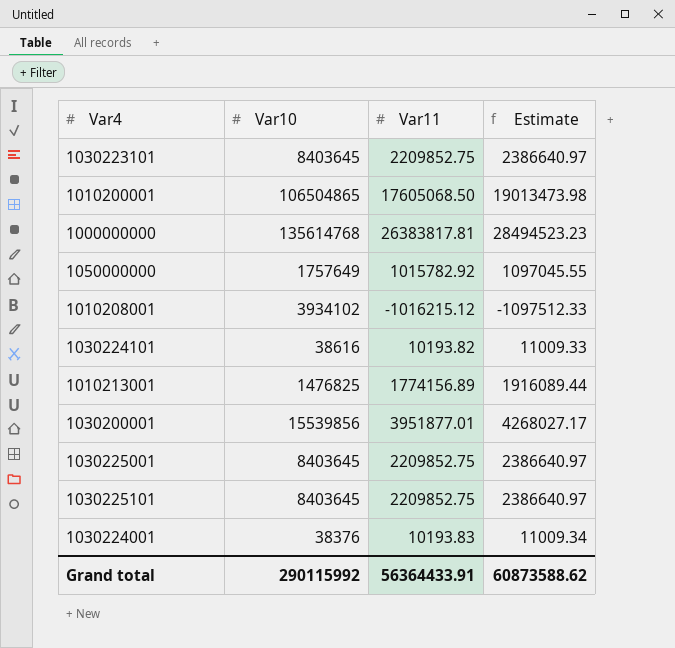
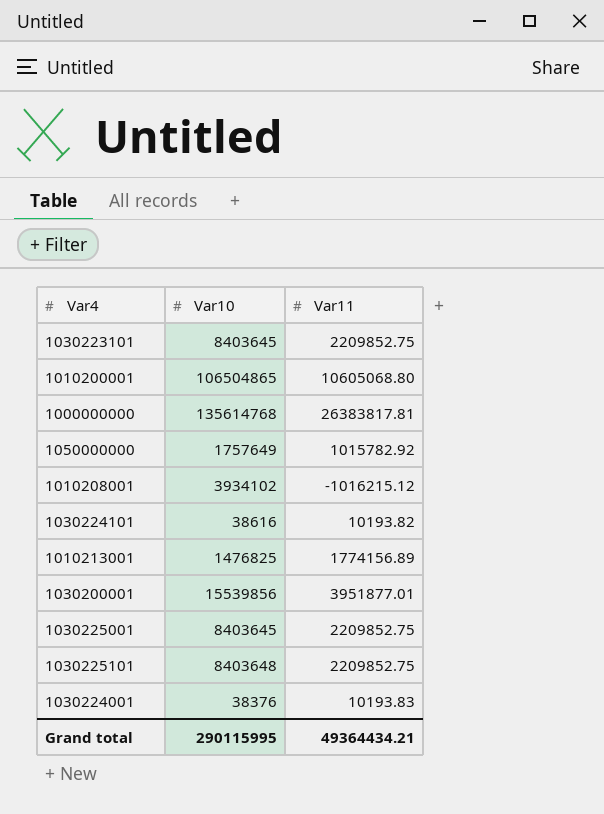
column Estimate | formula: [Var11] * 1.08 -> none
1010200001 | Var11: 17605068.50 -> 10605068.80
1030225101 | Var10: 8403645 -> 8403648
Grand total | Var10: 290115992 -> 290115995
Grand total | Var11: 56364433.91 -> 49364434.21

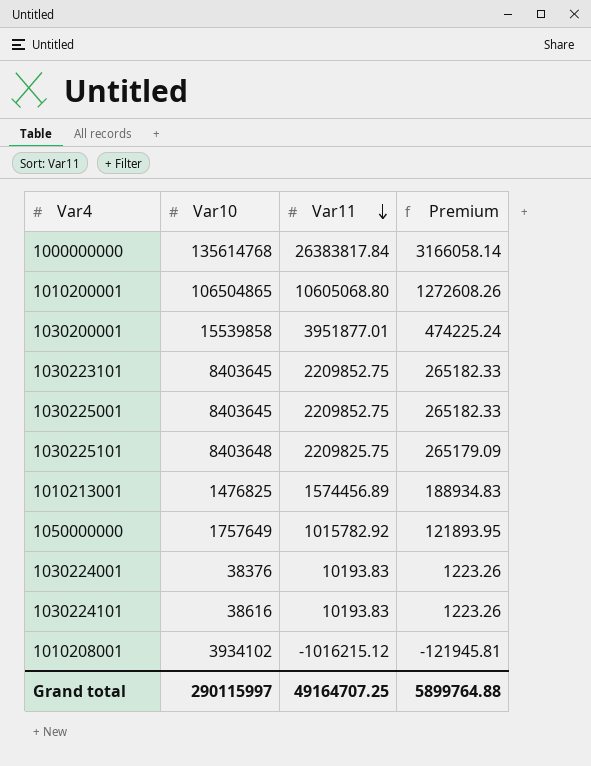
row order: none -> Var11 descending
column Premium | formula: none -> [Var11] * 0.12
1000000000 | Var11: 26383817.81 -> 26383817.84
1030200001 | Var10: 15539856 -> 15539858
1030225101 | Var11: 2209852.75 -> 2209825.75
1010213001 | Var11: 1774156.89 -> 1574456.89
1030224101 | Var11: 10193.82 -> 10193.83
Grand total | Var10: 290115995 -> 290115997
Grand total | Var11: 49364434.21 -> 49164707.25

